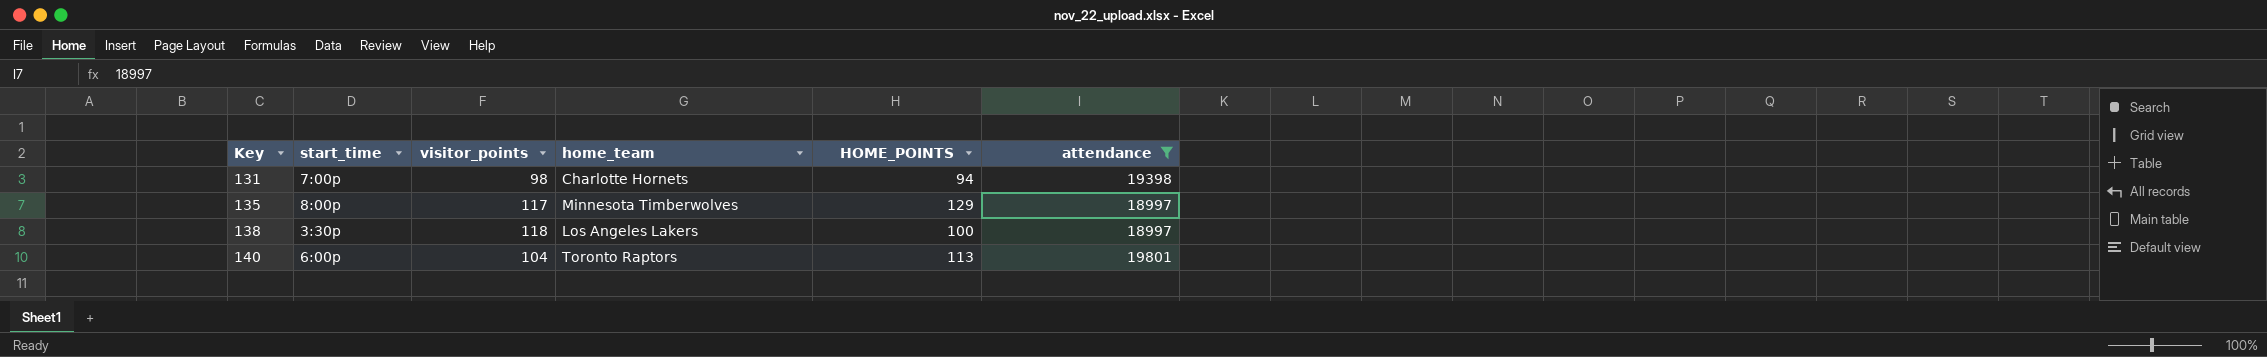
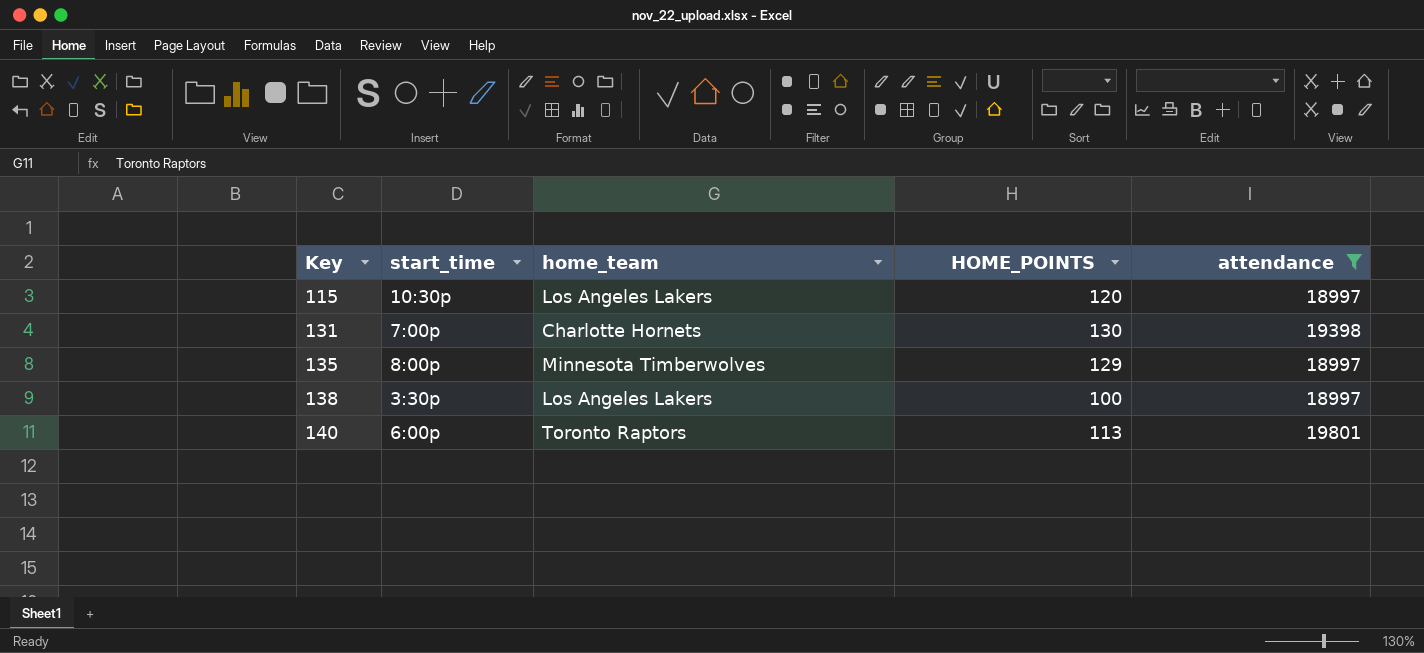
column visitor_points | position: 3 -> none
row 115: none -> 10:30p | Los Angeles Lakers | 120 | 18997
131 | HOME_POINTS: 94 -> 130

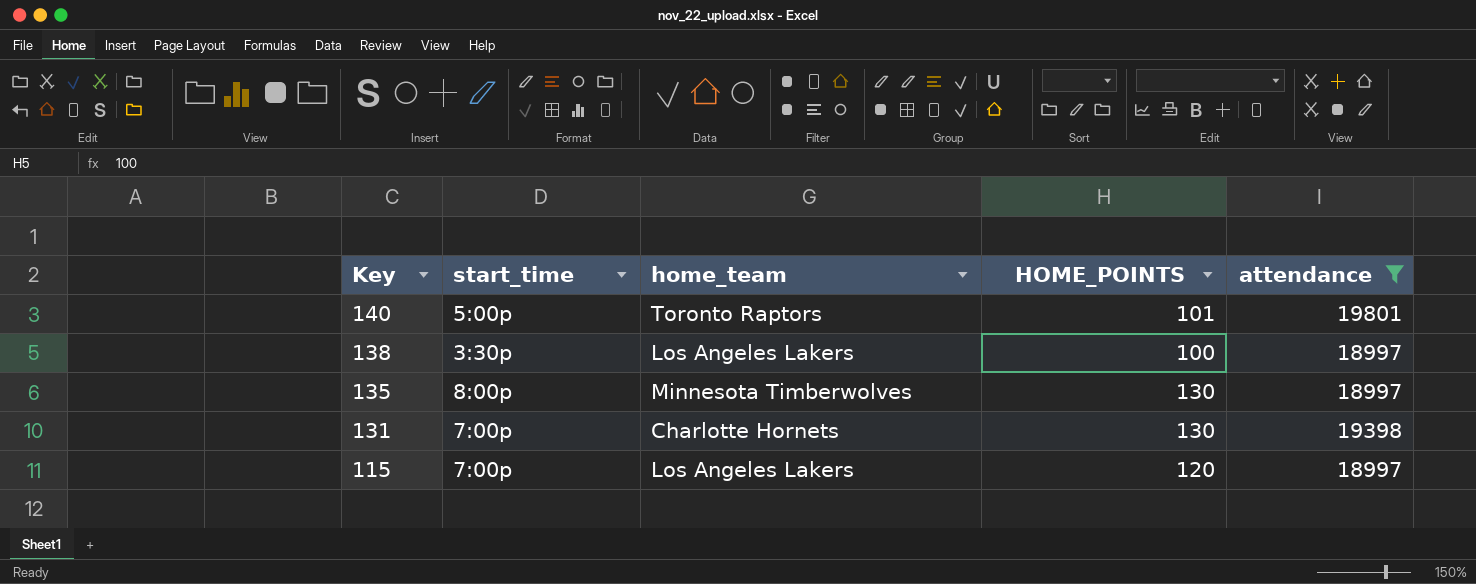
row order: Key ascending -> Key descending
140 | start_time: 6:00p -> 5:00p
140 | HOME_POINTS: 113 -> 101
135 | HOME_POINTS: 129 -> 130
115 | start_time: 10:30p -> 7:00p

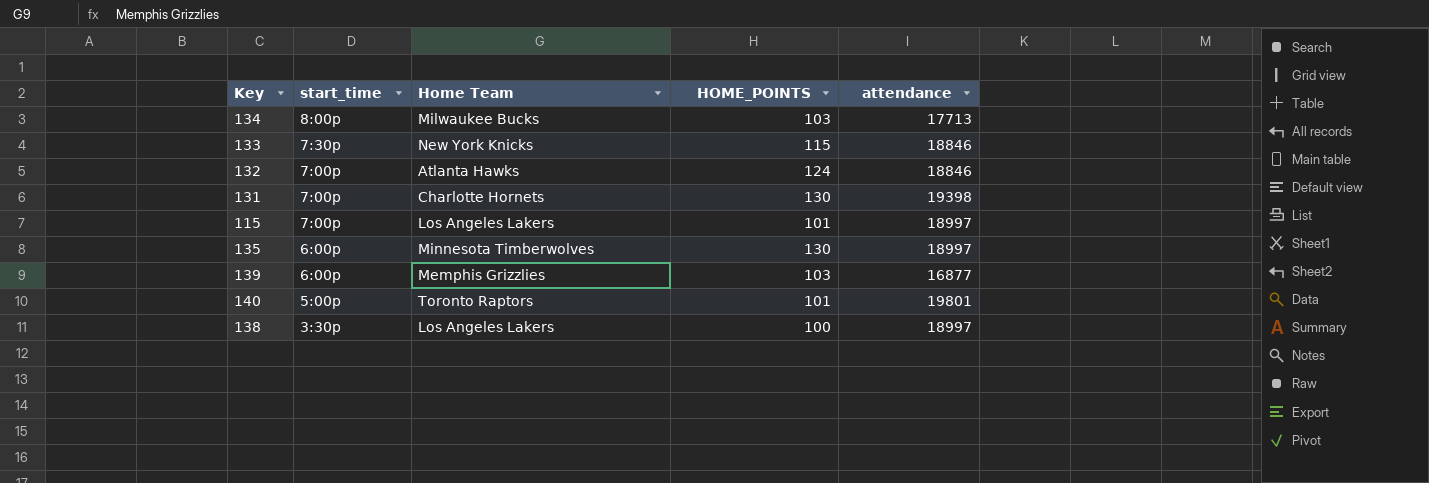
filter: attendance >= 18997 -> none
row order: Key descending -> start_time descending
column name: home_team -> Home Team
115 | HOME_POINTS: 120 -> 101
135 | start_time: 8:00p -> 6:00p

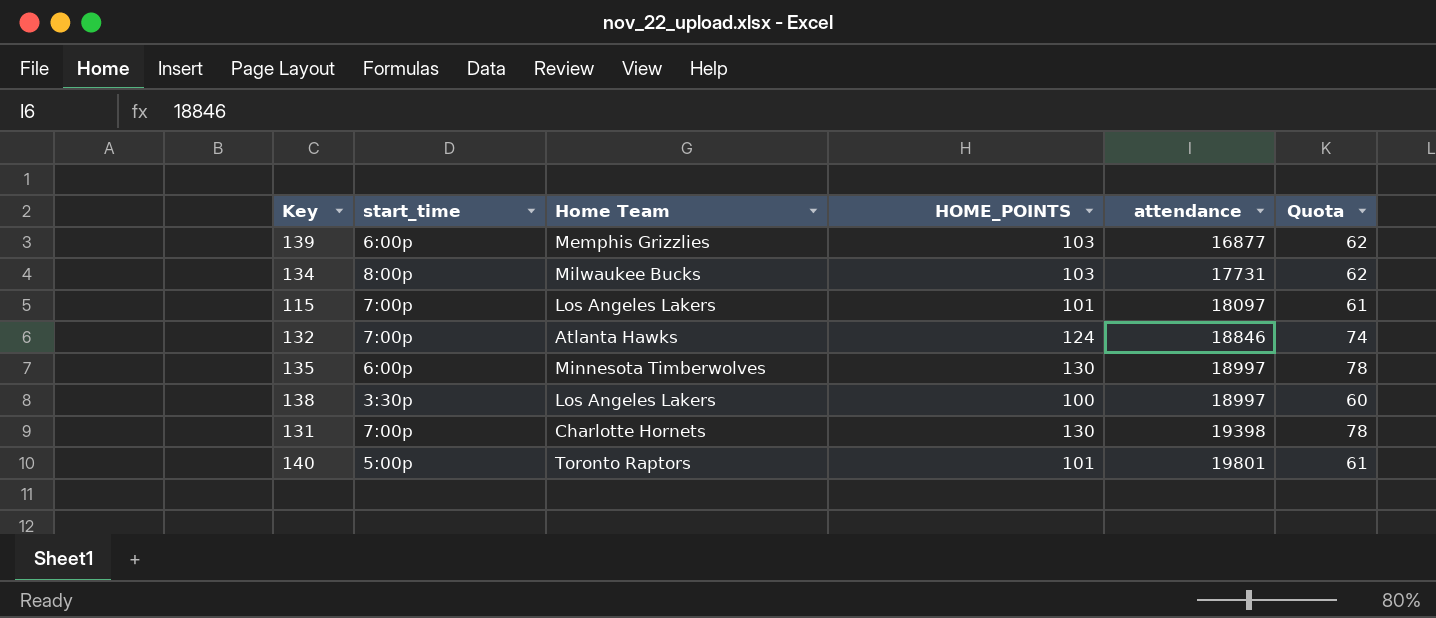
row order: start_time descending -> attendance ascending
column Quota | formula: none -> [HOME_POINTS] * 0.6
row 133: 7:30p | New York Knicks | 115 | 18846 -> none
134 | attendance: 17713 -> 17731
115 | attendance: 18997 -> 18097

